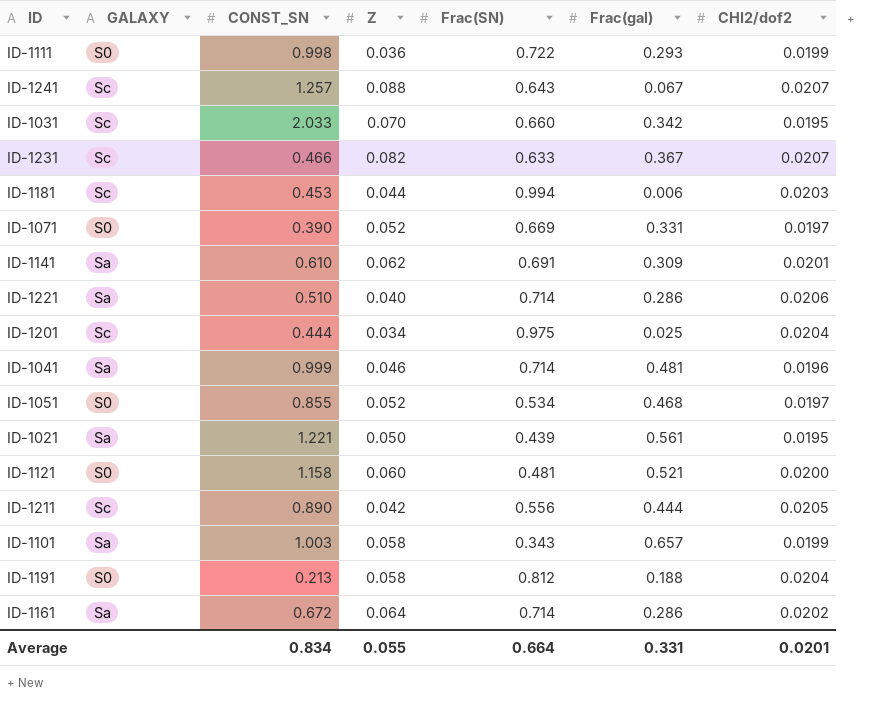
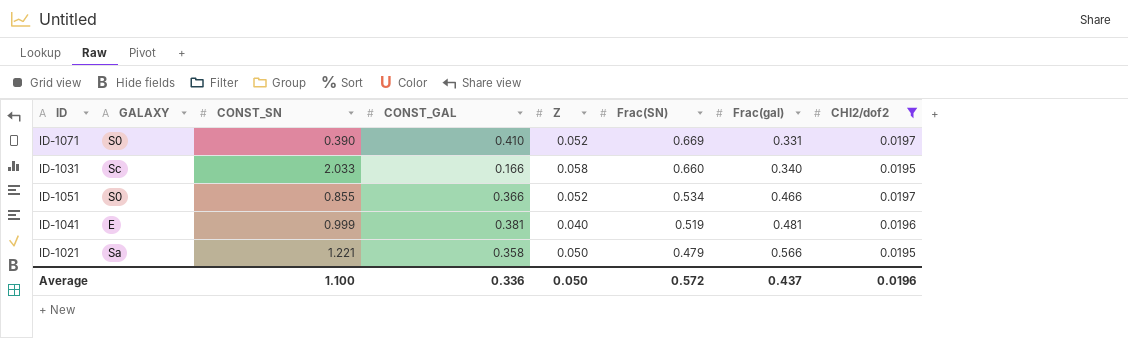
filter: none -> CHI2/dof2 <= 0.0197
row order: none -> Frac(SN) descending
column CONST_GAL | position: none -> 4
ID-1031 | Z: 0.070 -> 0.058
ID-1031 | Frac(gal): 0.342 -> 0.340
ID-1051 | Frac(gal): 0.468 -> 0.466
ID-1041 | GALAXY: Sa -> E
ID-1041 | Z: 0.046 -> 0.040
ID-1041 | Frac(SN): 0.714 -> 0.519
ID-1021 | Frac(SN): 0.439 -> 0.479
ID-1021 | Frac(gal): 0.561 -> 0.566
Average | CONST_SN: 0.834 -> 1.100
Average | Z: 0.055 -> 0.050
Average | Frac(SN): 0.664 -> 0.572
Average | Frac(gal): 0.331 -> 0.437
Average | CHI2/dof2: 0.0201 -> 0.0196

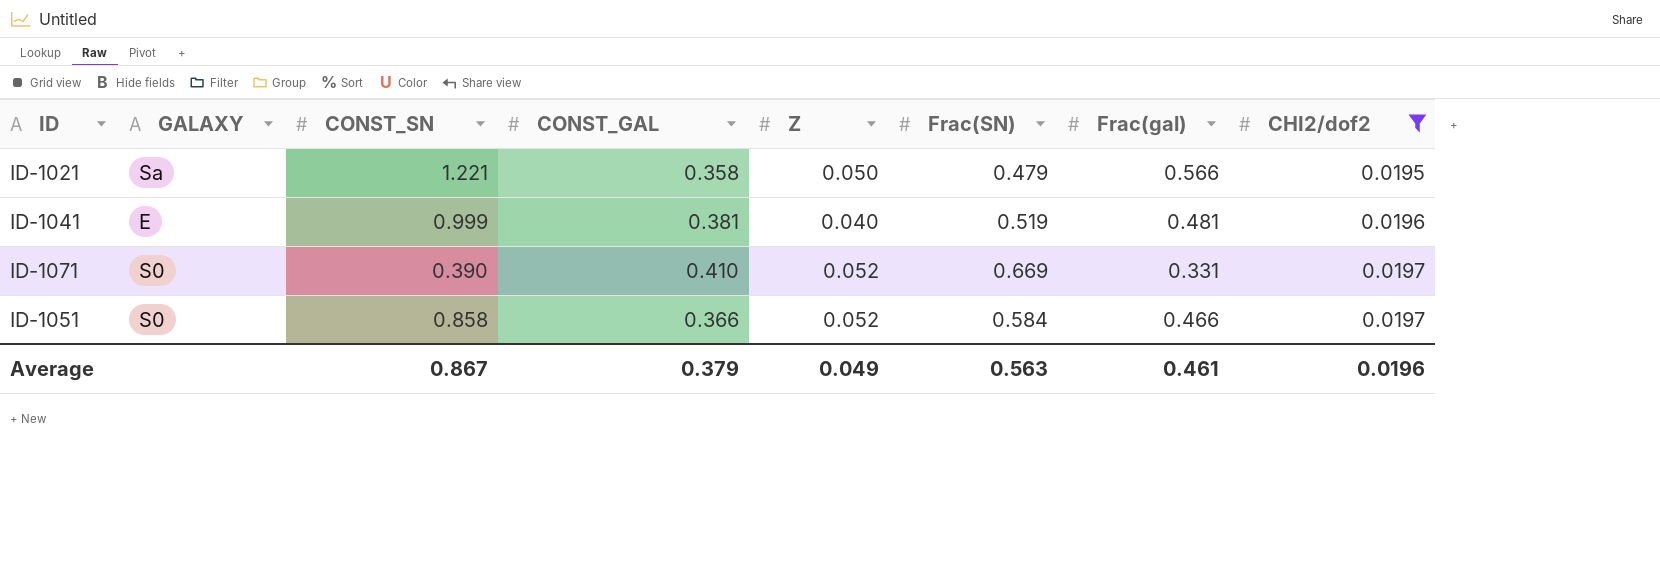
row order: Frac(SN) descending -> CHI2/dof2 ascending
row ID-1031: Sc | 2.033 | 0.166 | 0.058 | 0.660 | 0.340 | 0.0195 -> none
ID-1051 | CONST_SN: 0.855 -> 0.858
ID-1051 | Frac(SN): 0.534 -> 0.584
Average | CONST_SN: 1.100 -> 0.867
Average | CONST_GAL: 0.336 -> 0.379
Average | Z: 0.050 -> 0.049
Average | Frac(SN): 0.572 -> 0.563
Average | Frac(gal): 0.437 -> 0.461

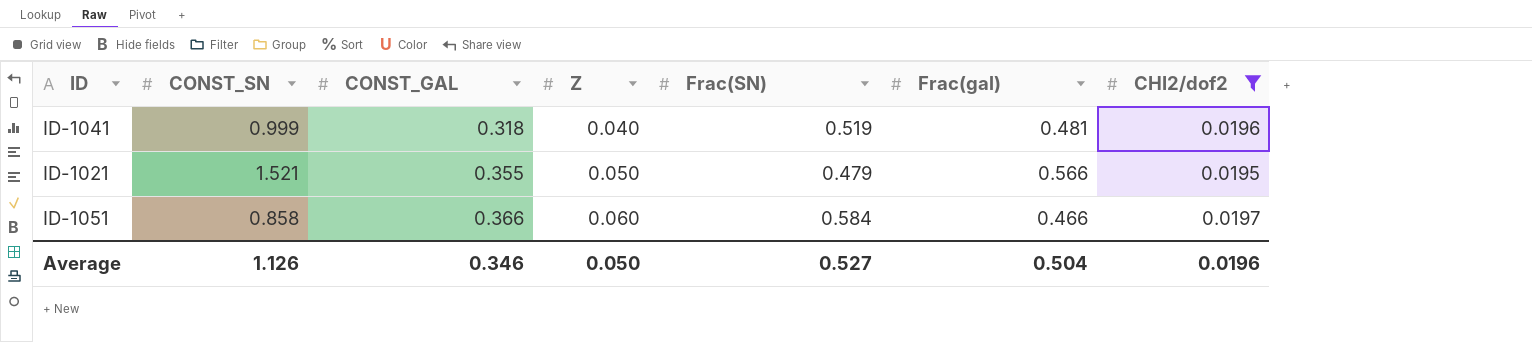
row order: CHI2/dof2 ascending -> CONST_GAL ascending
column GALAXY | position: 2 -> none
row ID-1071: S0 | 0.390 | 0.410 | 0.052 | 0.669 | 0.331 | 0.0197 -> none
ID-1041 | CONST_GAL: 0.381 -> 0.318
ID-1021 | CONST_SN: 1.221 -> 1.521
ID-1021 | CONST_GAL: 0.358 -> 0.355
ID-1051 | Z: 0.052 -> 0.060
Average | CONST_SN: 0.867 -> 1.126
Average | CONST_GAL: 0.379 -> 0.346
Average | Z: 0.049 -> 0.050
Average | Frac(SN): 0.563 -> 0.527
Average | Frac(gal): 0.461 -> 0.504

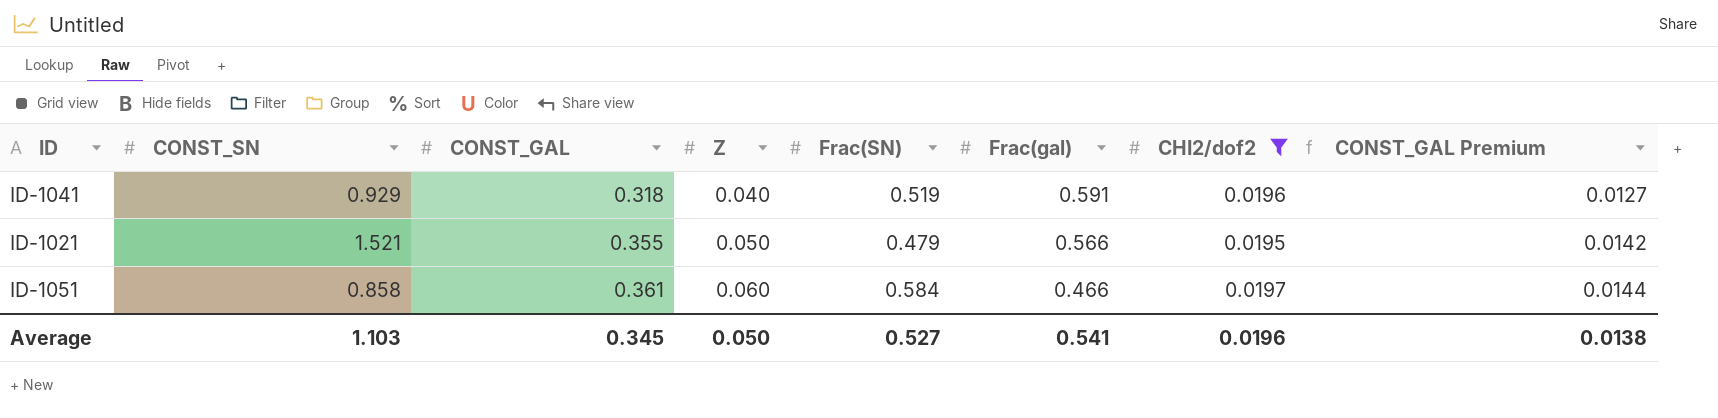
column CONST_GAL Premium | formula: none -> [CONST_GAL] * 0.04
ID-1041 | CONST_SN: 0.999 -> 0.929
ID-1041 | Frac(gal): 0.481 -> 0.591
ID-1051 | CONST_GAL: 0.366 -> 0.361
Average | CONST_SN: 1.126 -> 1.103
Average | CONST_GAL: 0.346 -> 0.345
Average | Frac(gal): 0.504 -> 0.541

